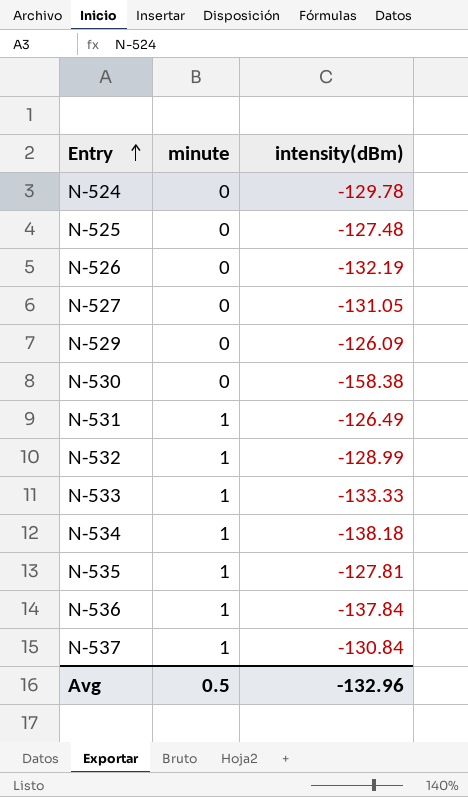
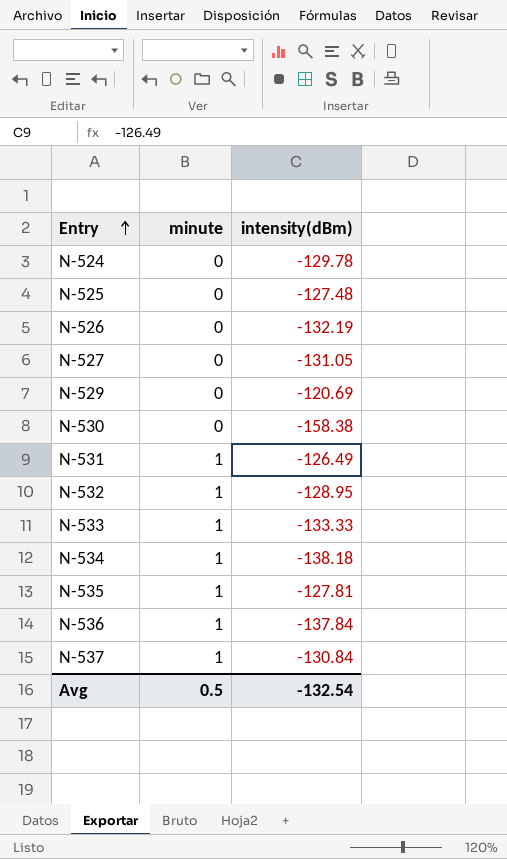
N-529 | intensity(dBm): -126.09 -> -120.69
N-532 | intensity(dBm): -128.99 -> -128.95
Avg | intensity(dBm): -132.96 -> -132.54

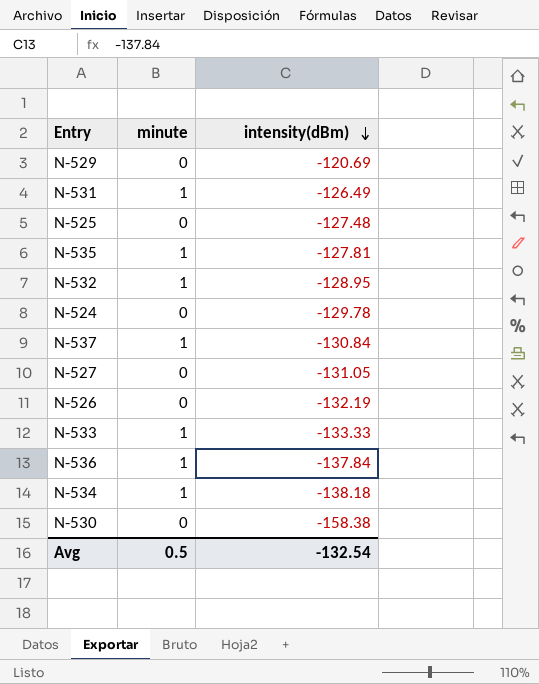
row order: Entry ascending -> intensity(dBm) descending

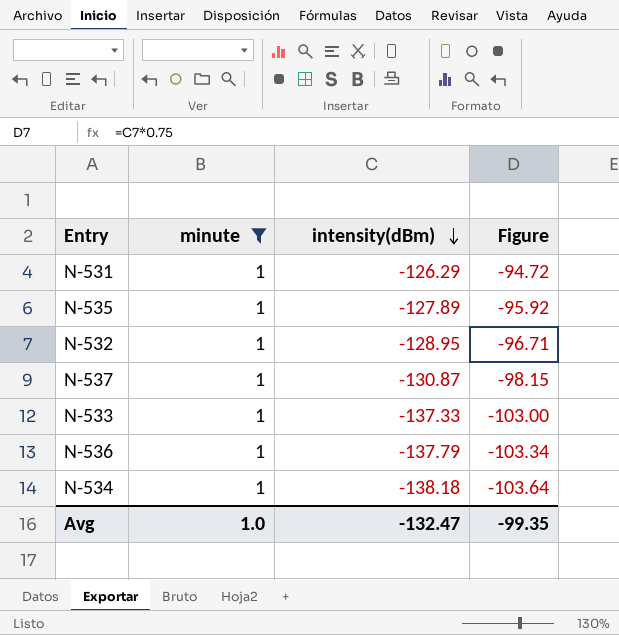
filter: none -> minute = 1
column Figure | formula: none -> [intensity(dBm)] * 0.75
N-531 | intensity(dBm): -126.49 -> -126.29
N-535 | intensity(dBm): -127.81 -> -127.89
N-537 | intensity(dBm): -130.84 -> -130.87
N-533 | intensity(dBm): -133.33 -> -137.33
N-536 | intensity(dBm): -137.84 -> -137.79
Avg | minute: 0.5 -> 1.0
Avg | intensity(dBm): -132.54 -> -132.47

